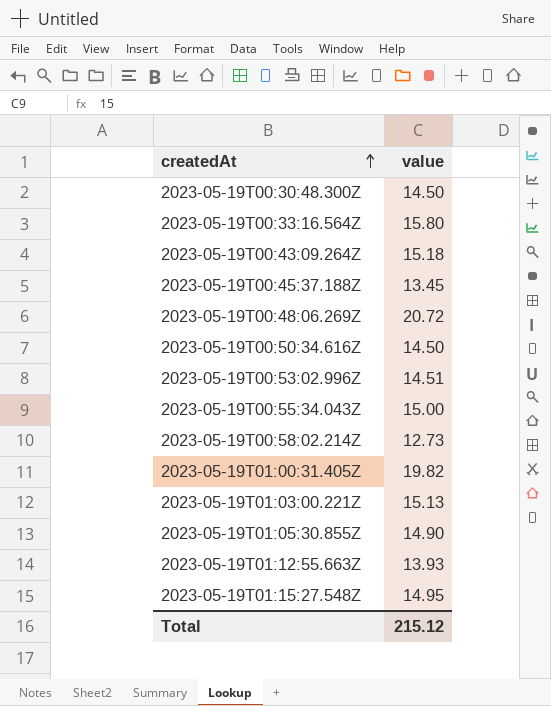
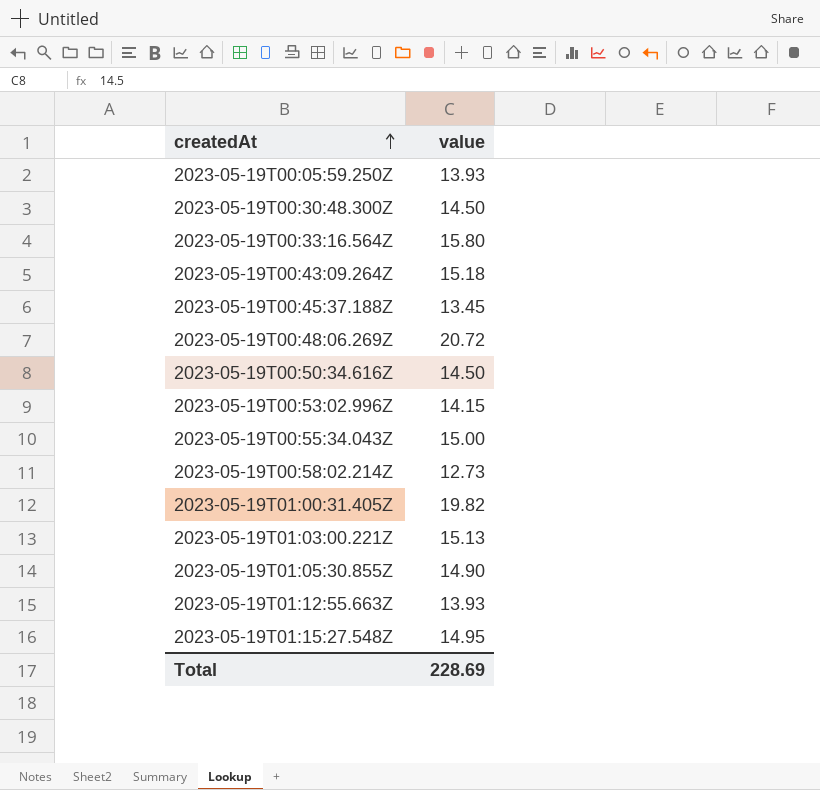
row 2023-05-19T00:05:59.250Z: none -> 13.93
2023-05-19T00:53:02.996Z | value: 14.51 -> 14.15
Total | value: 215.12 -> 228.69

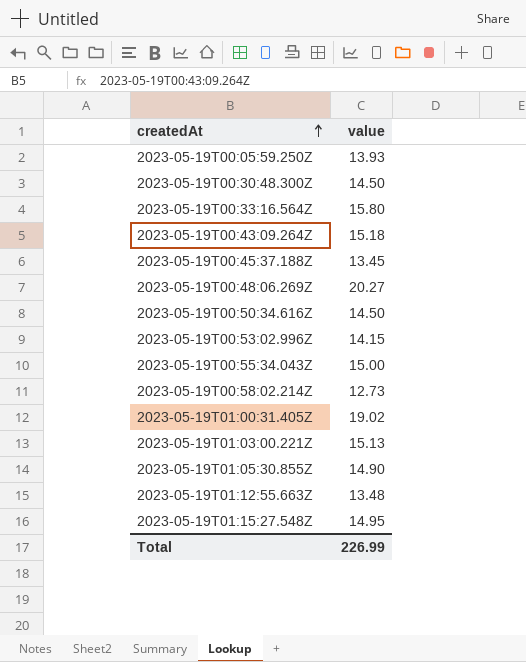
2023-05-19T00:48:06.269Z | value: 20.72 -> 20.27
2023-05-19T01:00:31.405Z | value: 19.82 -> 19.02
2023-05-19T01:12:55.663Z | value: 13.93 -> 13.48
Total | value: 228.69 -> 226.99

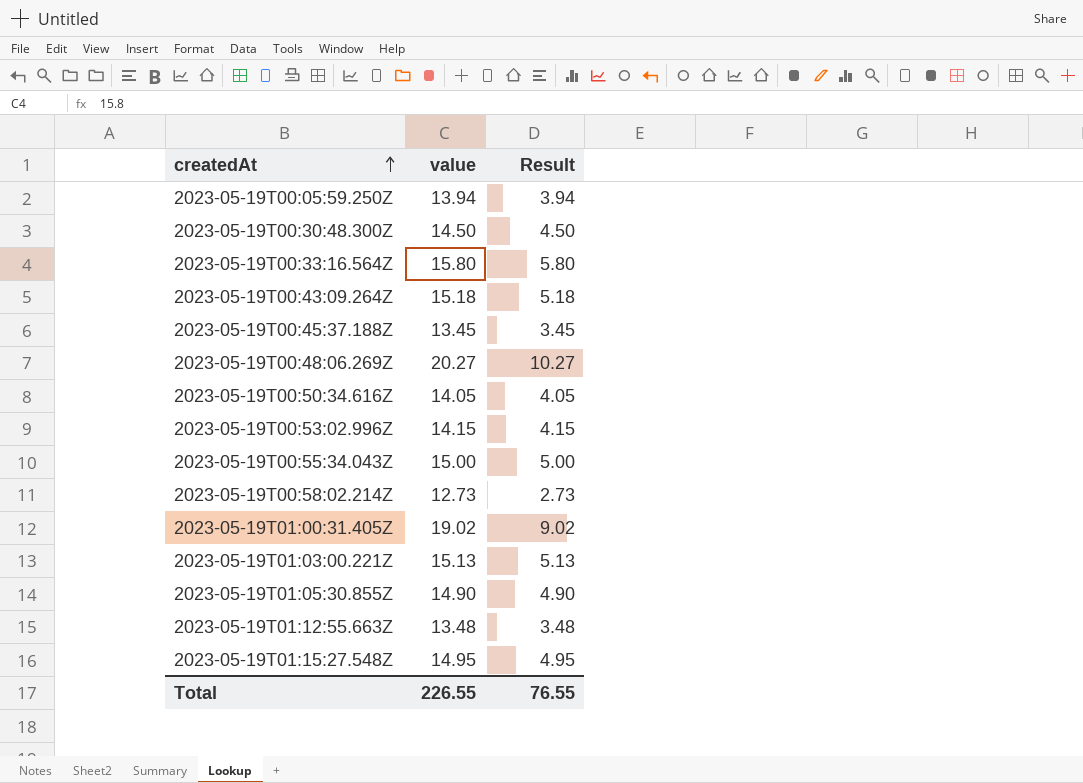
column Result | formula: none -> [value] - 10
2023-05-19T00:05:59.250Z | value: 13.93 -> 13.94
2023-05-19T00:50:34.616Z | value: 14.50 -> 14.05
Total | value: 226.99 -> 226.55

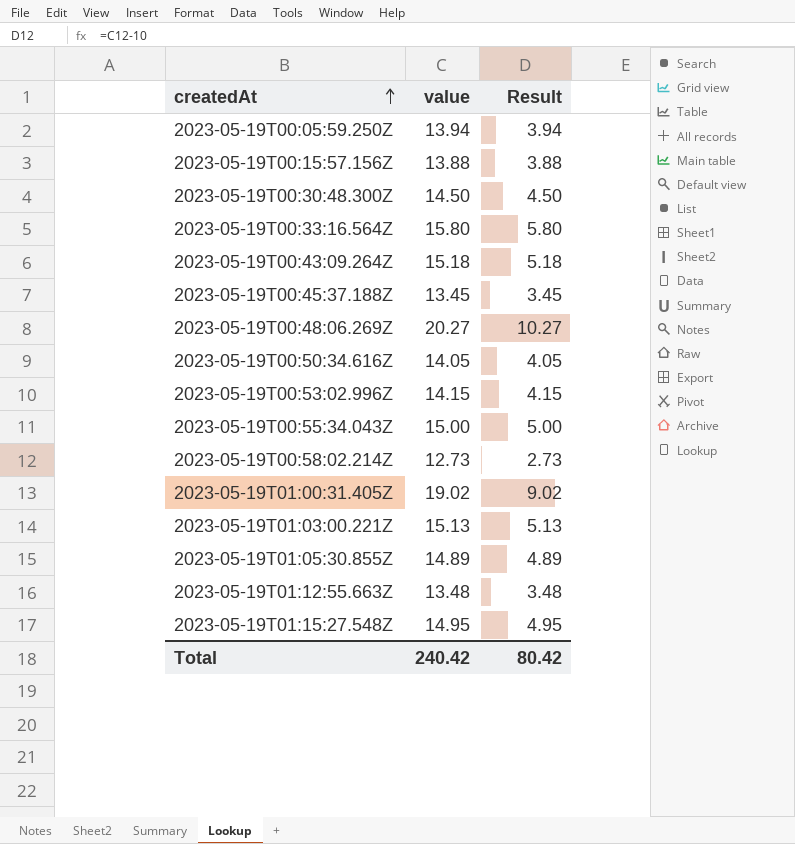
row 2023-05-19T00:15:57.156Z: none -> 13.88 | 3.88
2023-05-19T01:05:30.855Z | value: 14.90 -> 14.89
2023-05-19T01:05:30.855Z | Result: 4.90 -> 4.89
Total | value: 226.55 -> 240.42
Total | Result: 76.55 -> 80.42

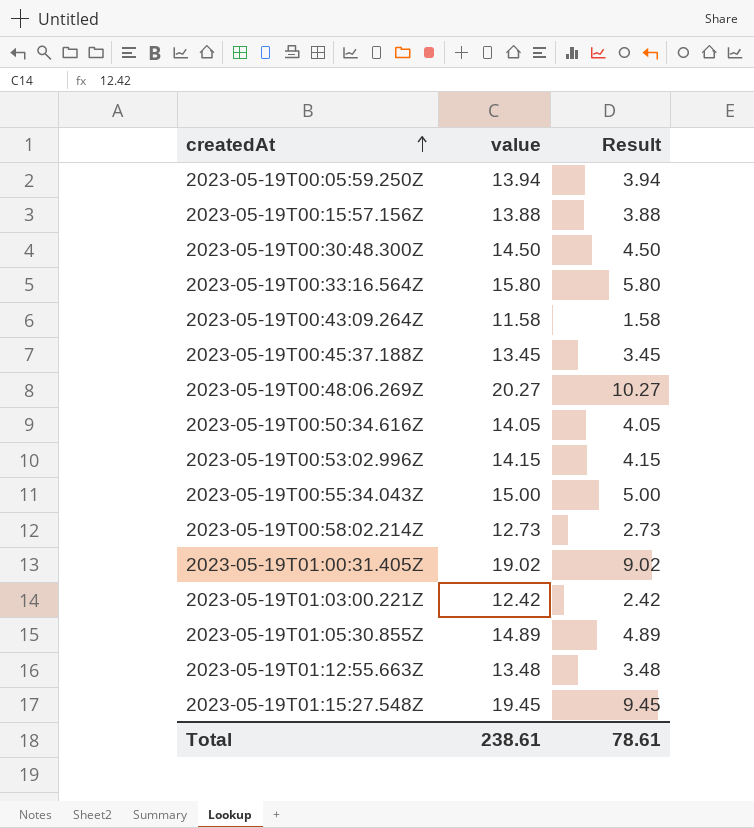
2023-05-19T00:43:09.264Z | value: 15.18 -> 11.58
2023-05-19T00:43:09.264Z | Result: 5.18 -> 1.58
2023-05-19T01:03:00.221Z | value: 15.13 -> 12.42
2023-05-19T01:03:00.221Z | Result: 5.13 -> 2.42
2023-05-19T01:15:27.548Z | value: 14.95 -> 19.45
2023-05-19T01:15:27.548Z | Result: 4.95 -> 9.45
Total | value: 240.42 -> 238.61
Total | Result: 80.42 -> 78.61

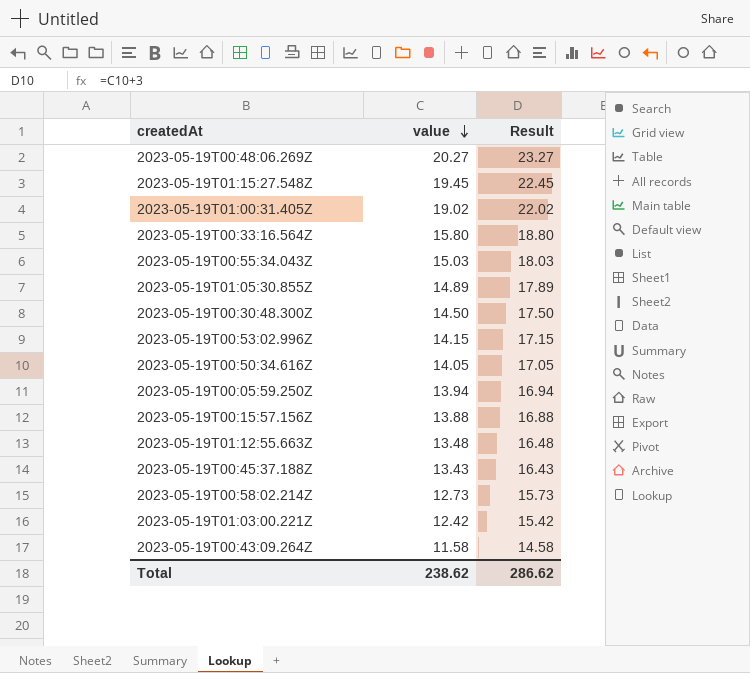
row order: createdAt ascending -> value descending
column Result | formula: [value] - 10 -> [value] + 3
2023-05-19T00:55:34.043Z | value: 15.00 -> 15.03
2023-05-19T00:45:37.188Z | value: 13.45 -> 13.43
Total | value: 238.61 -> 238.62
Total | Result: 78.61 -> 286.62

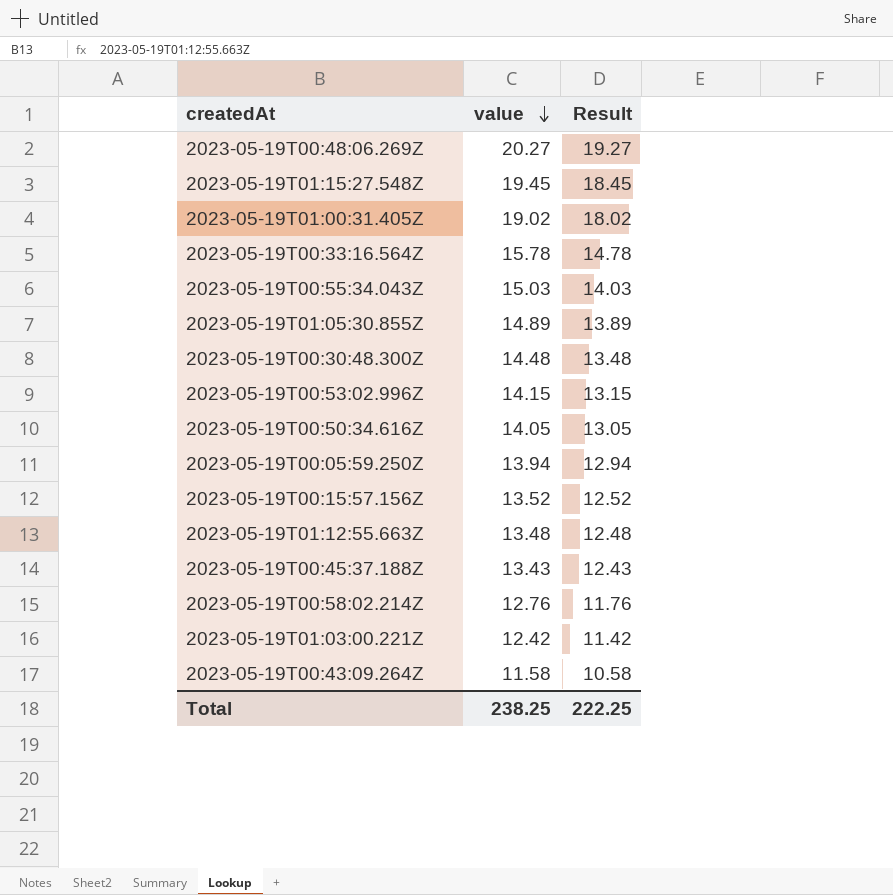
column Result | formula: [value] + 3 -> [value] - 1
2023-05-19T00:33:16.564Z | value: 15.80 -> 15.78
2023-05-19T00:30:48.300Z | value: 14.50 -> 14.48
2023-05-19T00:15:57.156Z | value: 13.88 -> 13.52
2023-05-19T00:58:02.214Z | value: 12.73 -> 12.76
Total | value: 238.62 -> 238.25
Total | Result: 286.62 -> 222.25

